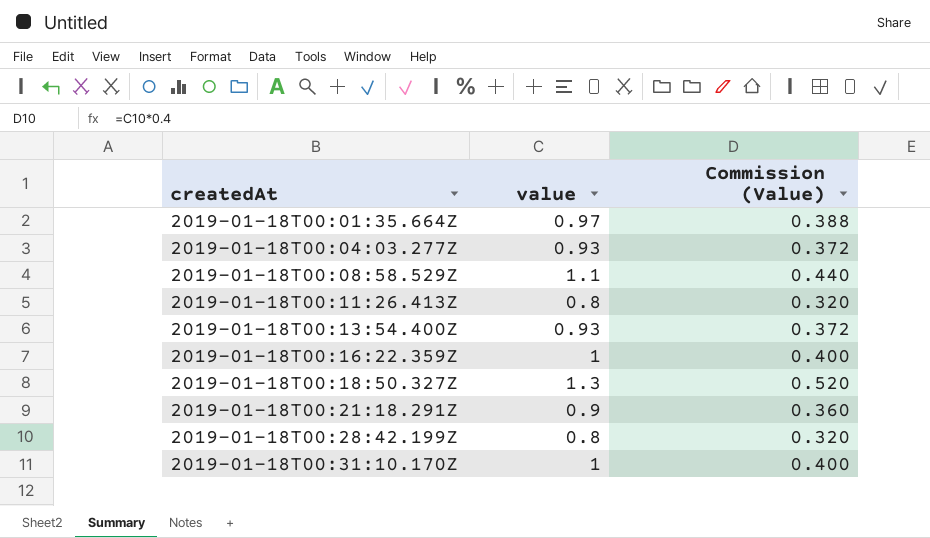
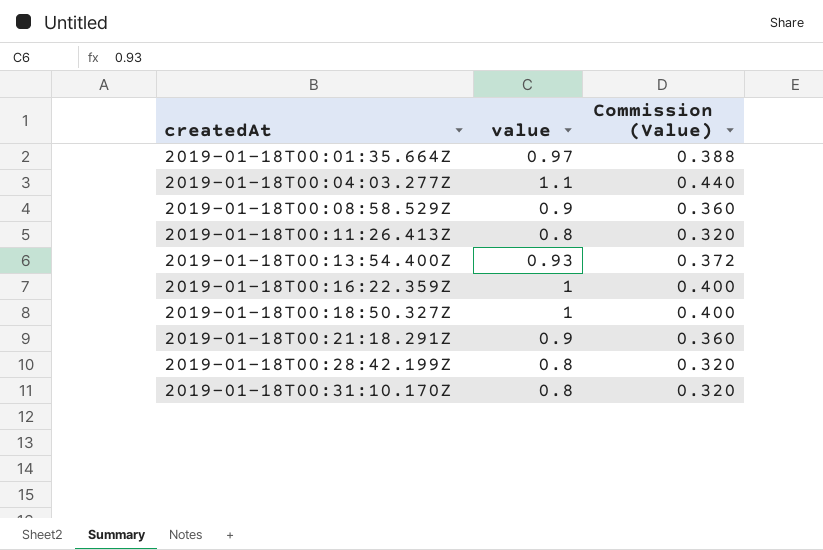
2019-01-18T00:04:03.277Z | value: 0.93 -> 1.1
2019-01-18T00:04:03.277Z | Commission (Value): 0.372 -> 0.440
2019-01-18T00:08:58.529Z | value: 1.1 -> 0.9
2019-01-18T00:08:58.529Z | Commission (Value): 0.440 -> 0.360
2019-01-18T00:18:50.327Z | value: 1.3 -> 1
2019-01-18T00:18:50.327Z | Commission (Value): 0.520 -> 0.400
2019-01-18T00:31:10.170Z | value: 1 -> 0.8
2019-01-18T00:31:10.170Z | Commission (Value): 0.400 -> 0.320

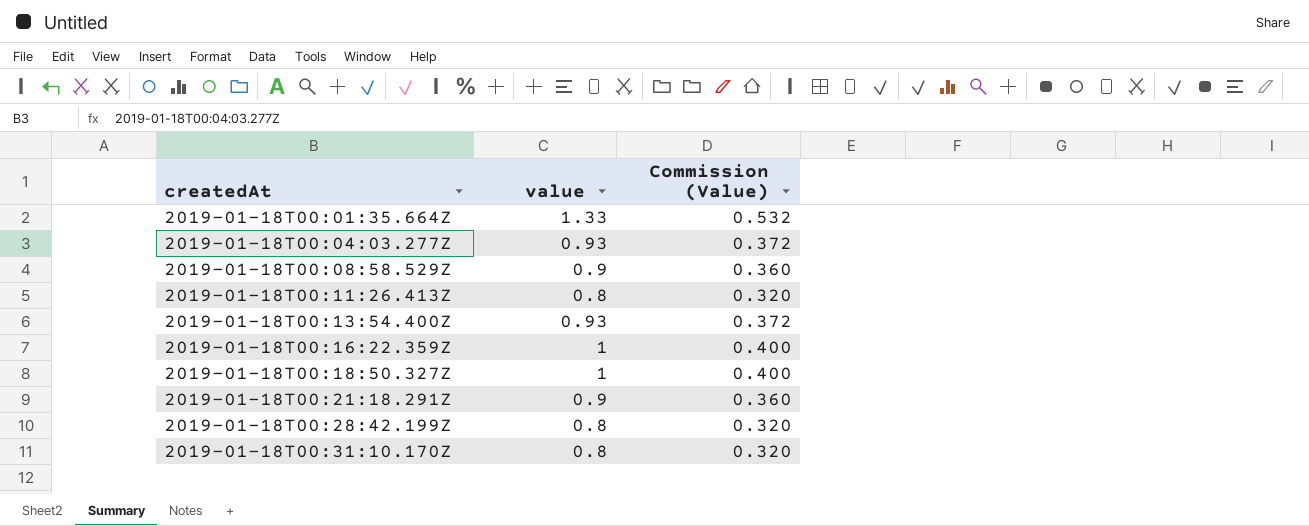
2019-01-18T00:01:35.664Z | value: 0.97 -> 1.33
2019-01-18T00:01:35.664Z | Commission (Value): 0.388 -> 0.532
2019-01-18T00:04:03.277Z | value: 1.1 -> 0.93
2019-01-18T00:04:03.277Z | Commission (Value): 0.440 -> 0.372

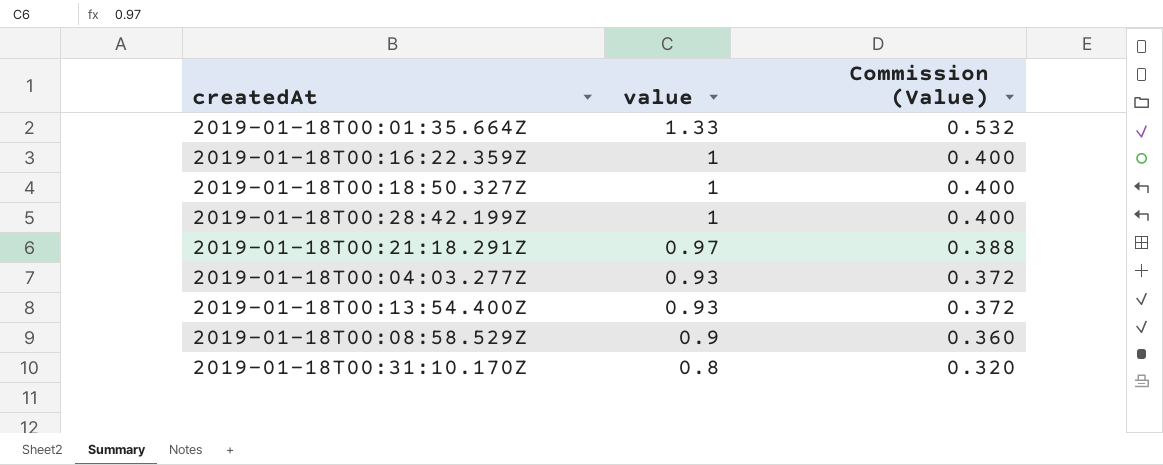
row order: createdAt ascending -> value descending
row 2019-01-18T00:11:26.413Z: 0.8 | 0.320 -> none
2019-01-18T00:28:42.199Z | value: 0.8 -> 1
2019-01-18T00:28:42.199Z | Commission (Value): 0.320 -> 0.400
2019-01-18T00:21:18.291Z | value: 0.9 -> 0.97
2019-01-18T00:21:18.291Z | Commission (Value): 0.360 -> 0.388

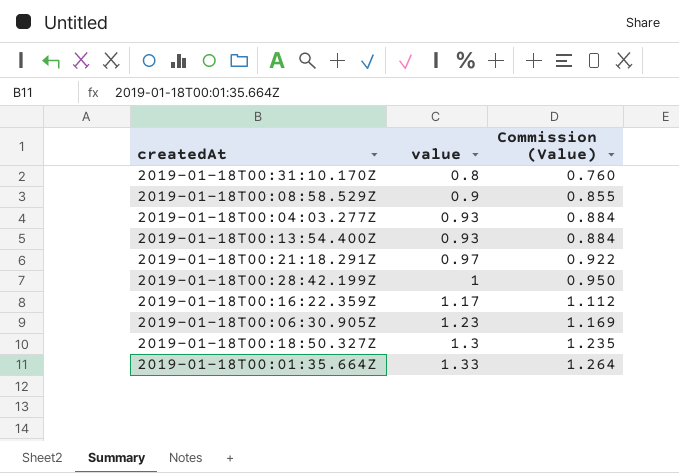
row order: value descending -> value ascending
column Commission (Value) | formula: [value] * 0.4 -> [value] * 0.95
2019-01-18T00:16:22.359Z | value: 1 -> 1.17
row 2019-01-18T00:06:30.905Z: none -> 1.23 | 1.169
2019-01-18T00:18:50.327Z | value: 1 -> 1.3

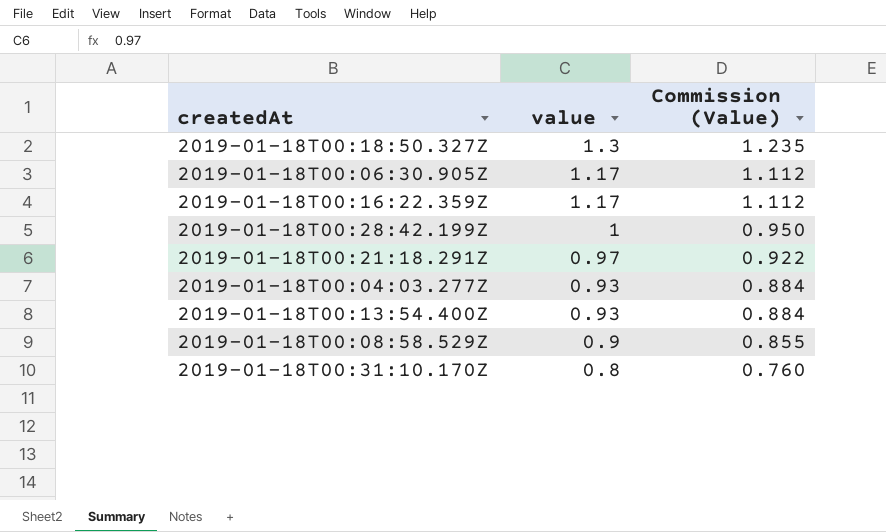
row order: value ascending -> value descending
row 2019-01-18T00:01:35.664Z: 1.33 | 1.264 -> none
2019-01-18T00:06:30.905Z | value: 1.23 -> 1.17
2019-01-18T00:06:30.905Z | Commission (Value): 1.169 -> 1.112

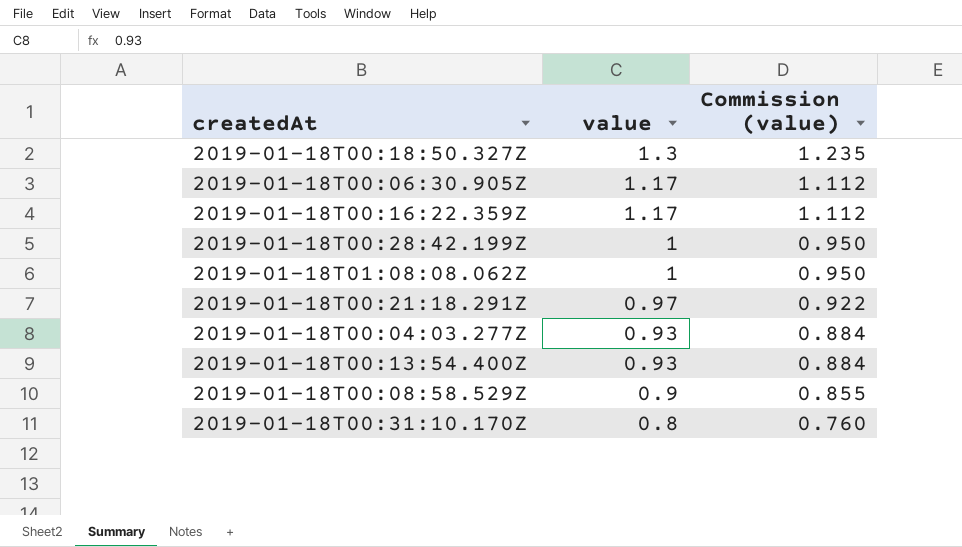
column name: Commission (Value) -> Commission (value)
row 2019-01-18T01:08:08.062Z: none -> 1 | 0.950

